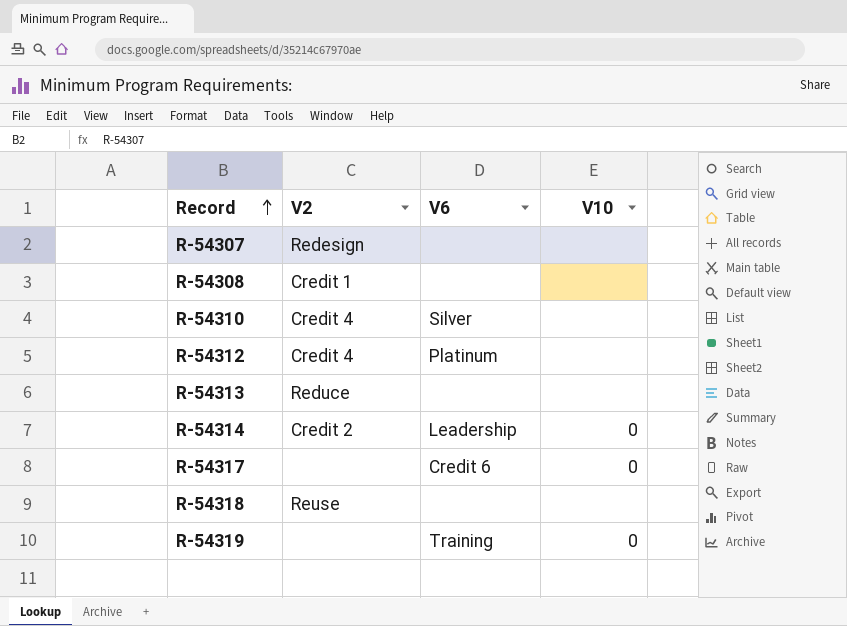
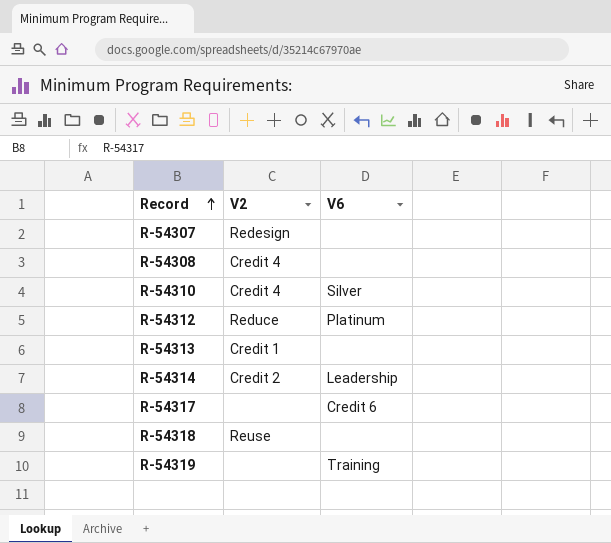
column V10 | position: 4 -> none
R-54308 | V2: Credit 1 -> Credit 4
R-54312 | V2: Credit 4 -> Reduce
R-54313 | V2: Reduce -> Credit 1

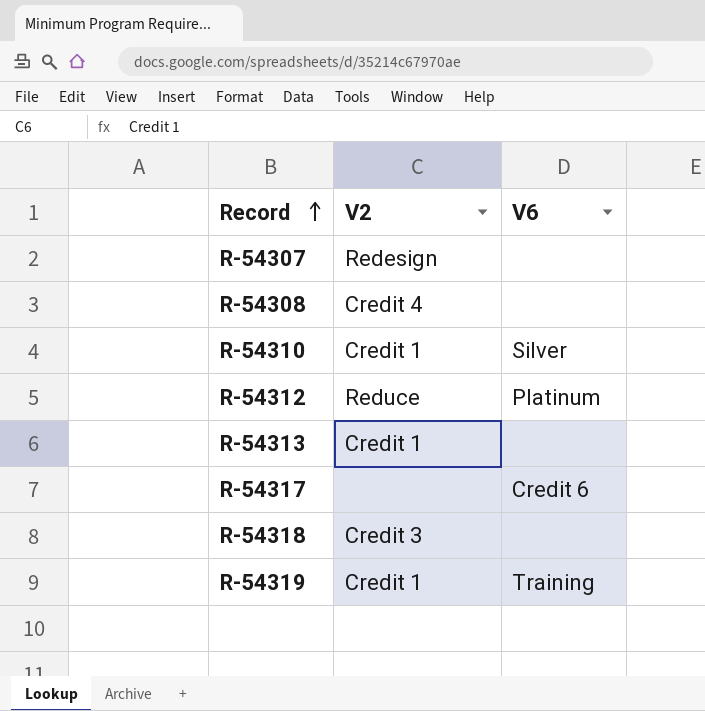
row R-54314: Credit 2 | Leadership -> none
R-54310 | V2: Credit 4 -> Credit 1
R-54318 | V2: Reuse -> Credit 3
R-54319 | V2: none -> Credit 1

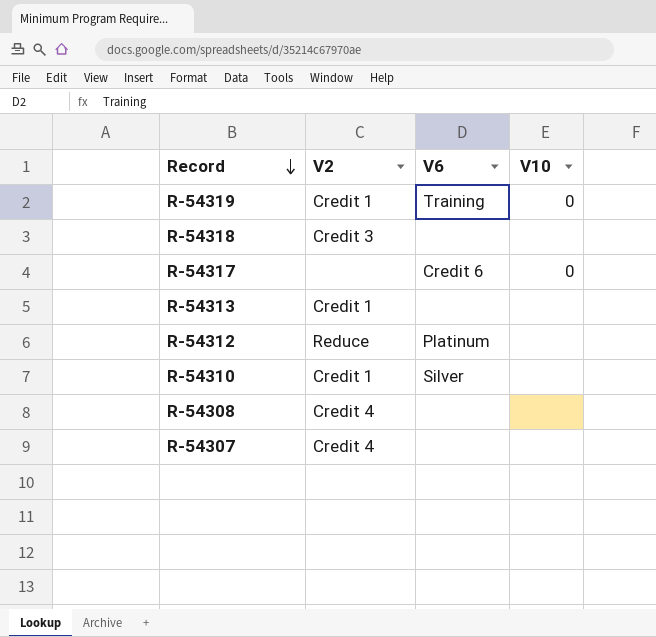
row order: Record ascending -> Record descending
column V10 | position: none -> 4
R-54307 | V2: Redesign -> Credit 4

